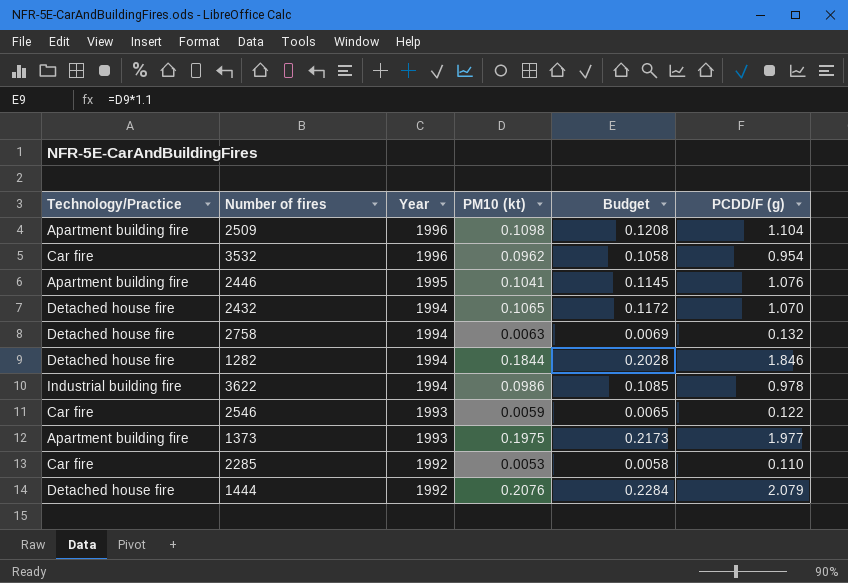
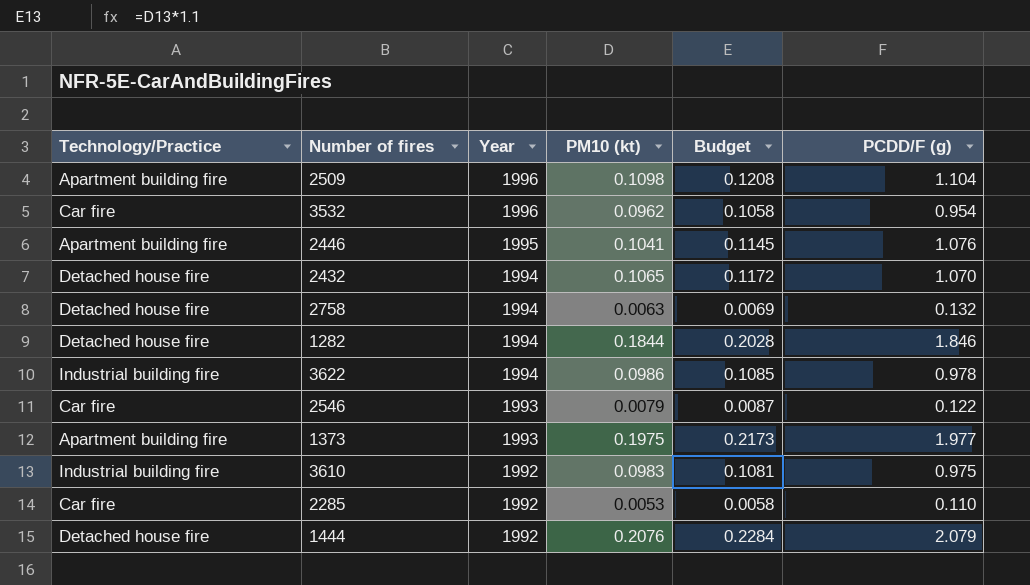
2546 | PM10 (kt): 0.0059 -> 0.0079
2546 | Budget: 0.0065 -> 0.0087
row 3610: none -> Industrial building fire | 1992 | 0.0983 | 0.1081 | 0.975

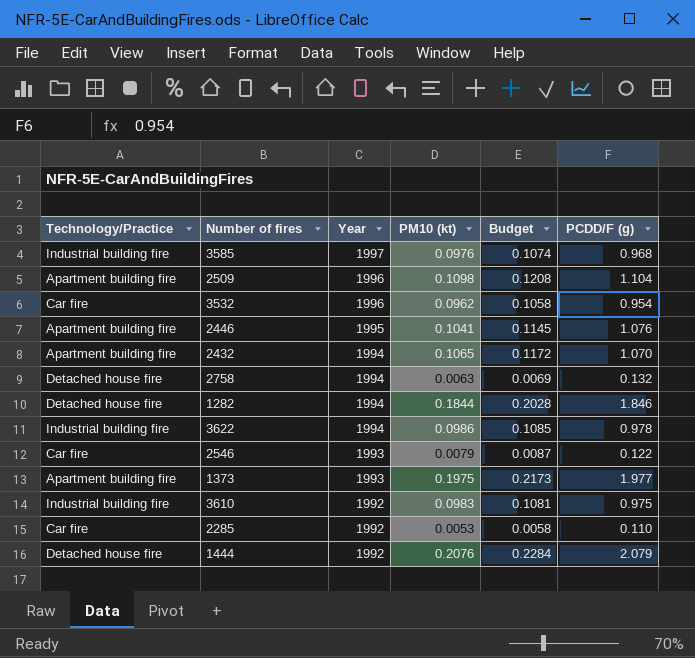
row 3585: none -> Industrial building fire | 1997 | 0.0976 | 0.1074 | 0.968
2432 | Technology/Practice: Detached house fire -> Apartment building fire

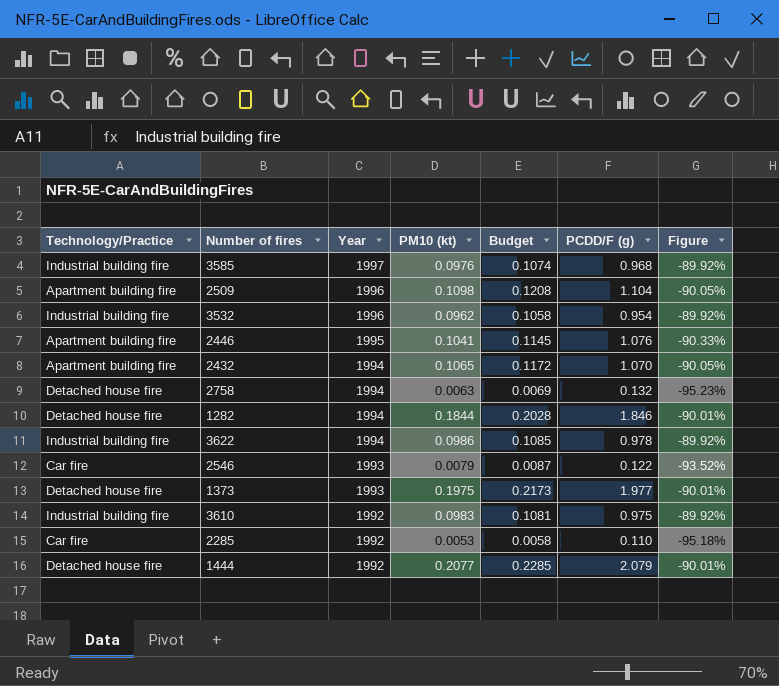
column Figure | formula: none -> ([PM10 (kt)] - [PCDD/F (g)]) / [PCDD/F (g)]
3532 | Technology/Practice: Car fire -> Industrial building fire
1373 | Technology/Practice: Apartment building fire -> Detached house fire
1444 | PM10 (kt): 0.2076 -> 0.2077
1444 | Budget: 0.2284 -> 0.2285

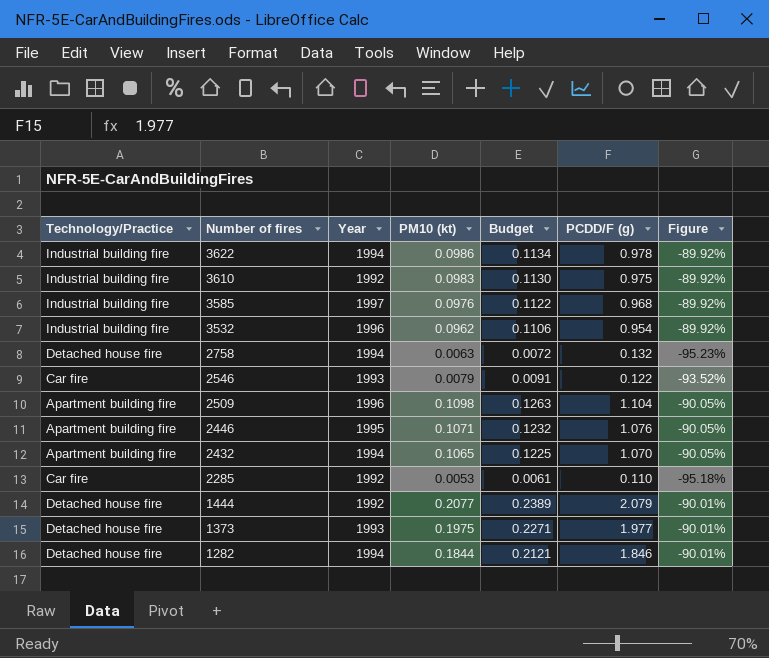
row order: Year descending -> Number of fires descending
column Budget | formula: [PM10 (kt)] * 1.1 -> [PM10 (kt)] * 1.15
2446 | PM10 (kt): 0.1041 -> 0.1071
2446 | Figure: -90.33% -> -90.05%

